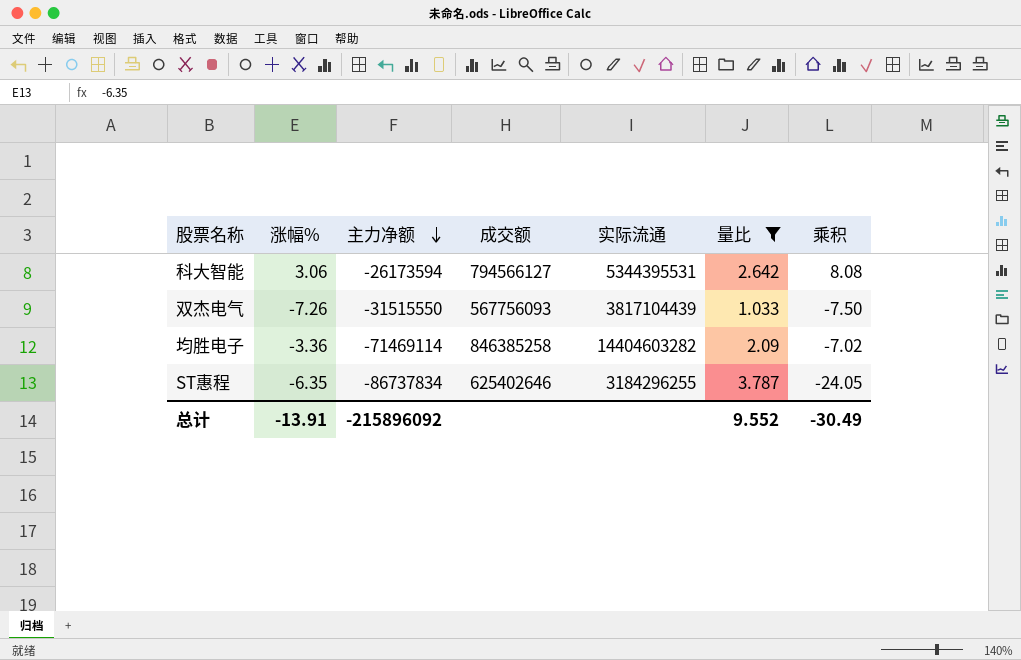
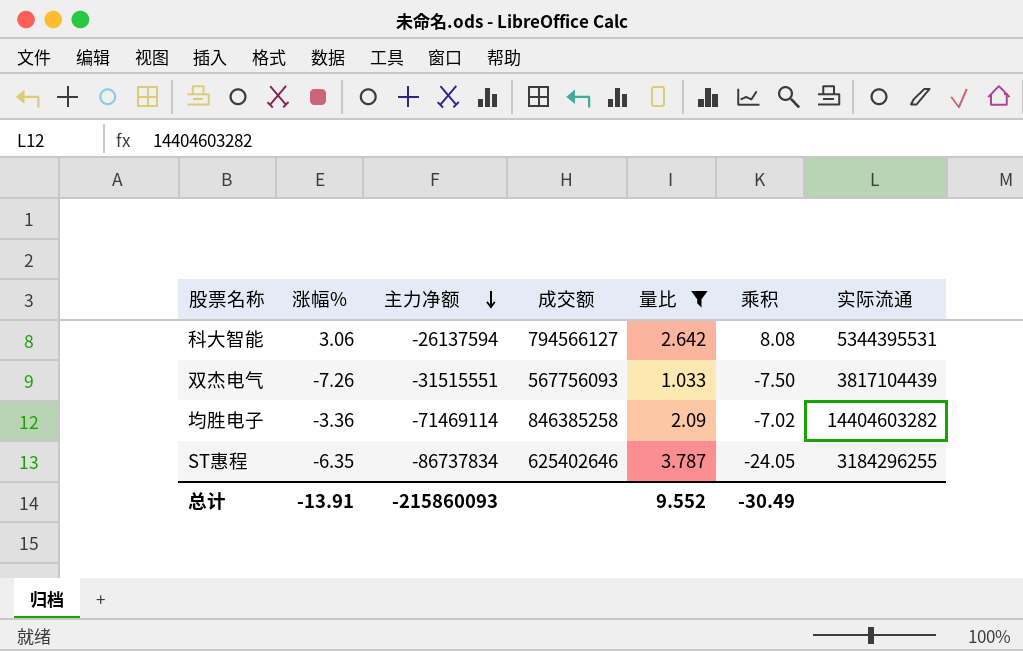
column 实际流通 | position: 5 -> 7
科大智能 | 主力净额: -26173594 -> -26137594
双杰电气 | 主力净额: -31515550 -> -31515551
总计 | 主力净额: -215896092 -> -215860093

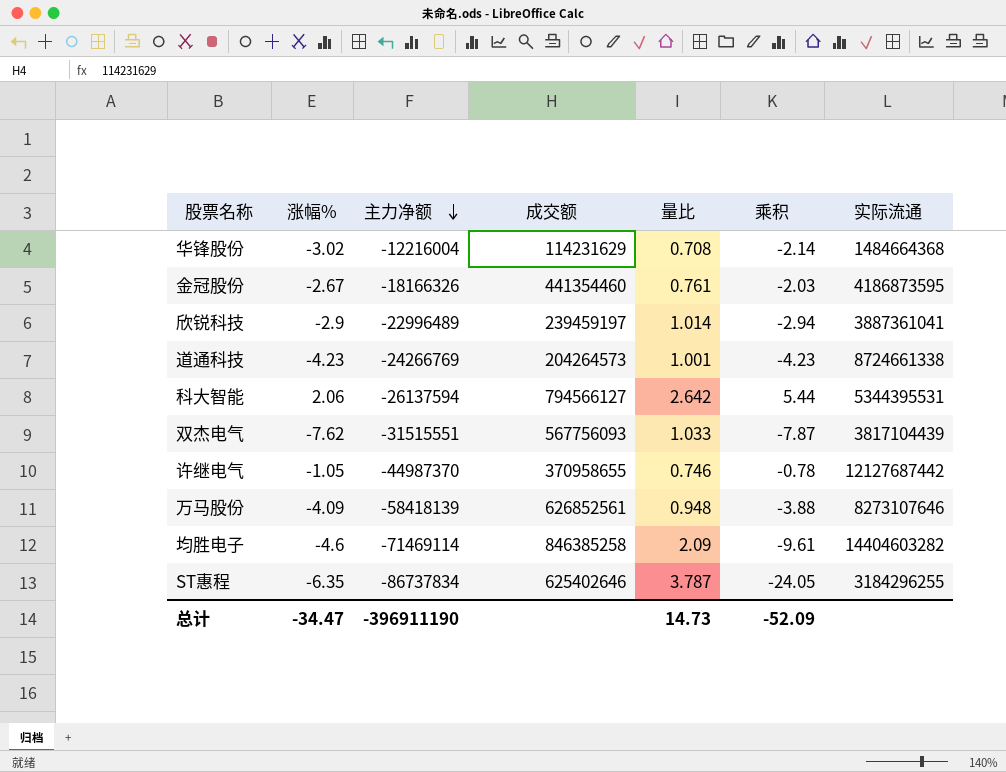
filter: 量比 >= 1.033 -> none
科大智能 | 涨幅%: 3.06 -> 2.06
科大智能 | 乘积: 8.08 -> 5.44
双杰电气 | 涨幅%: -7.26 -> -7.62
双杰电气 | 乘积: -7.50 -> -7.87
均胜电子 | 涨幅%: -3.36 -> -4.6
均胜电子 | 乘积: -7.02 -> -9.61
总计 | 涨幅%: -13.91 -> -34.47
总计 | 主力净额: -215860093 -> -396911190
总计 | 量比: 9.552 -> 14.73
总计 | 乘积: -30.49 -> -52.09

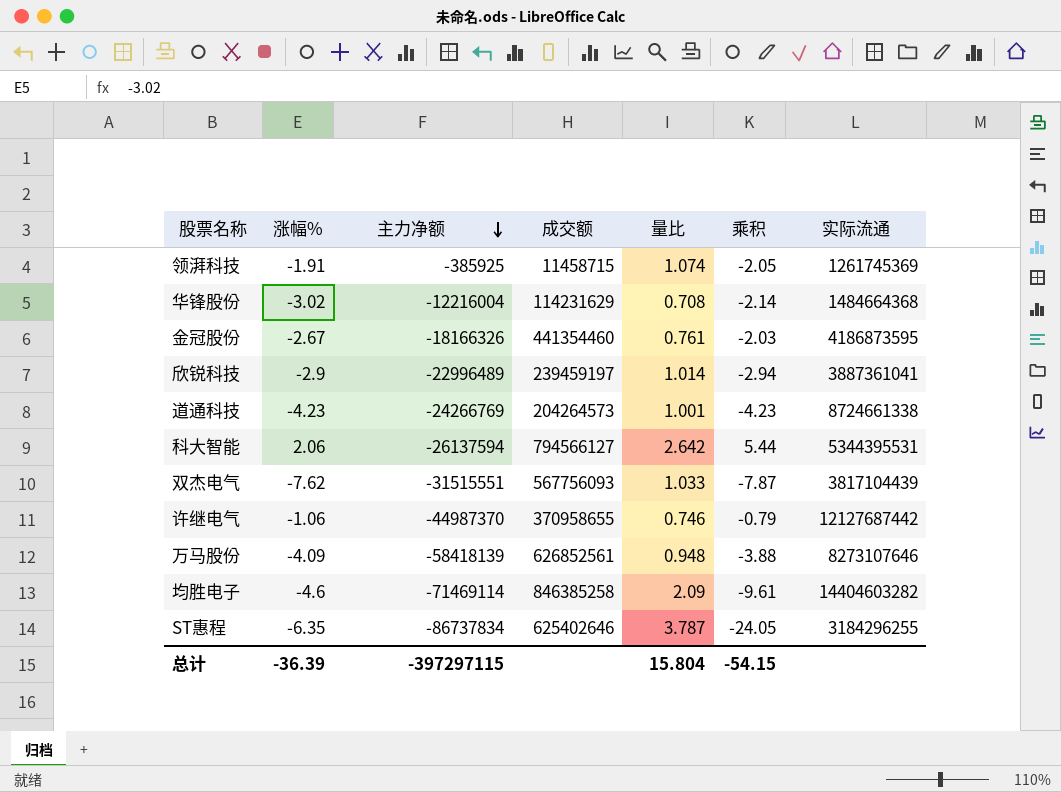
row 领湃科技: none -> -1.91 | -385925 | 11458715 | 1.074 | -2.05 | 1261745369
许继电气 | 涨幅%: -1.05 -> -1.06
许继电气 | 乘积: -0.78 -> -0.79
总计 | 涨幅%: -34.47 -> -36.39
总计 | 主力净额: -396911190 -> -397297115
总计 | 量比: 14.73 -> 15.804
总计 | 乘积: -52.09 -> -54.15

